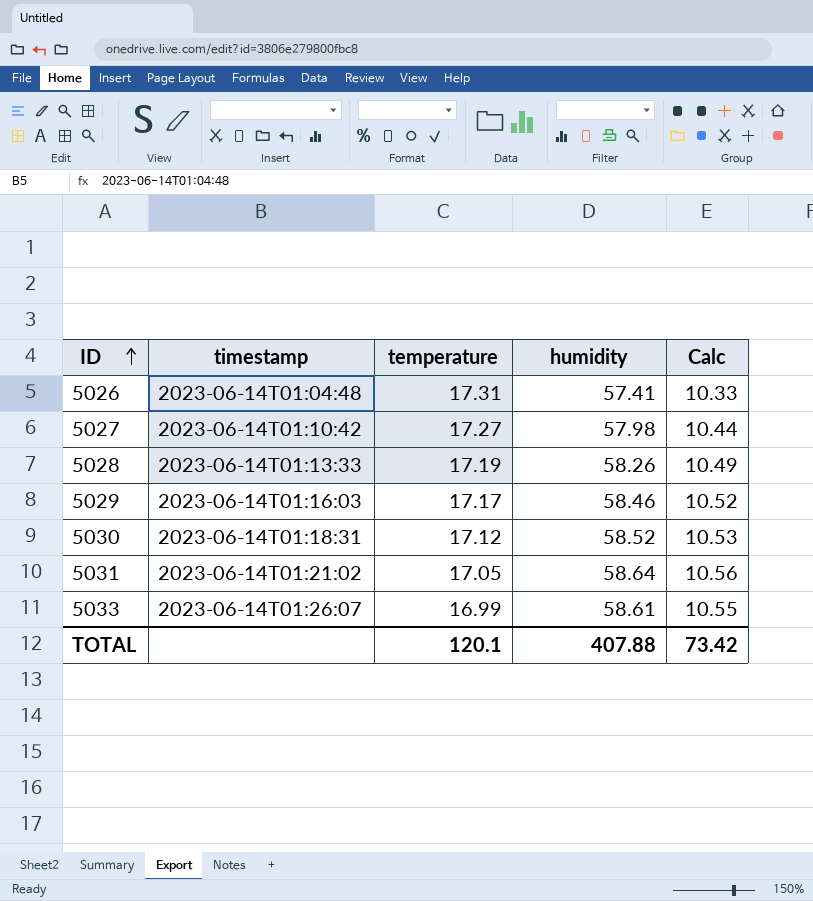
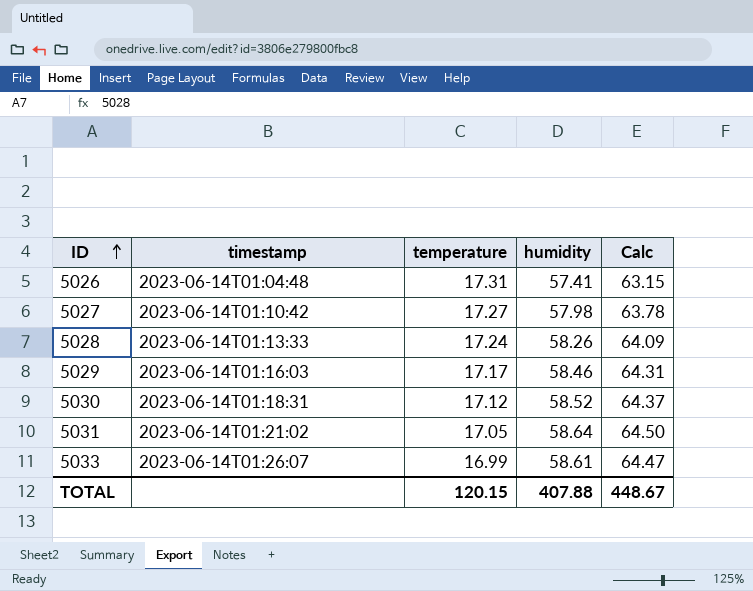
column Calc | formula: [humidity] * 0.18 -> [humidity] * 1.1
5028 | temperature: 17.19 -> 17.24
TOTAL | temperature: 120.1 -> 120.15
TOTAL | Calc: 73.42 -> 448.67

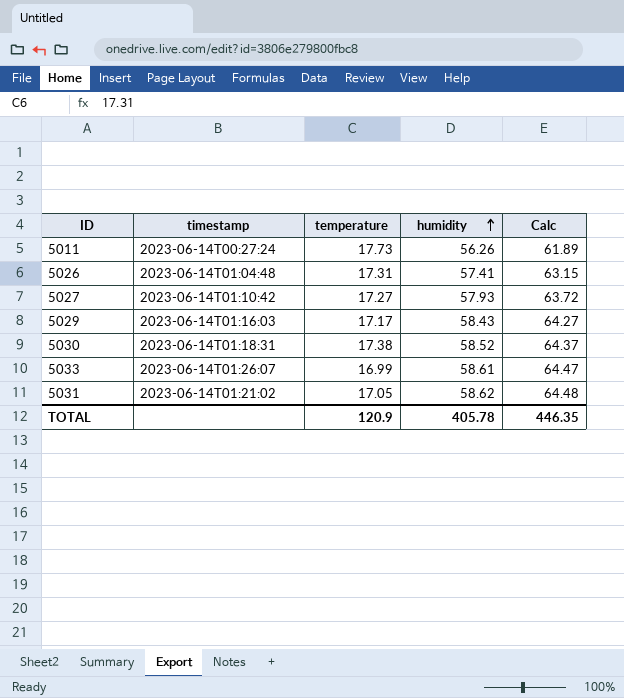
row order: ID ascending -> humidity ascending
row 5028: 2023-06-14T01:13:33 | 17.24 | 58.26 | 64.09 -> none
row 5011: none -> 2023-06-14T00:27:24 | 17.73 | 56.26 | 61.89
5027 | humidity: 57.98 -> 57.93
5027 | Calc: 63.78 -> 63.72
5029 | humidity: 58.46 -> 58.43
5029 | Calc: 64.31 -> 64.27
5030 | temperature: 17.12 -> 17.38
5031 | humidity: 58.64 -> 58.62
5031 | Calc: 64.50 -> 64.48
TOTAL | temperature: 120.15 -> 120.9
TOTAL | humidity: 407.88 -> 405.78
TOTAL | Calc: 448.67 -> 446.35

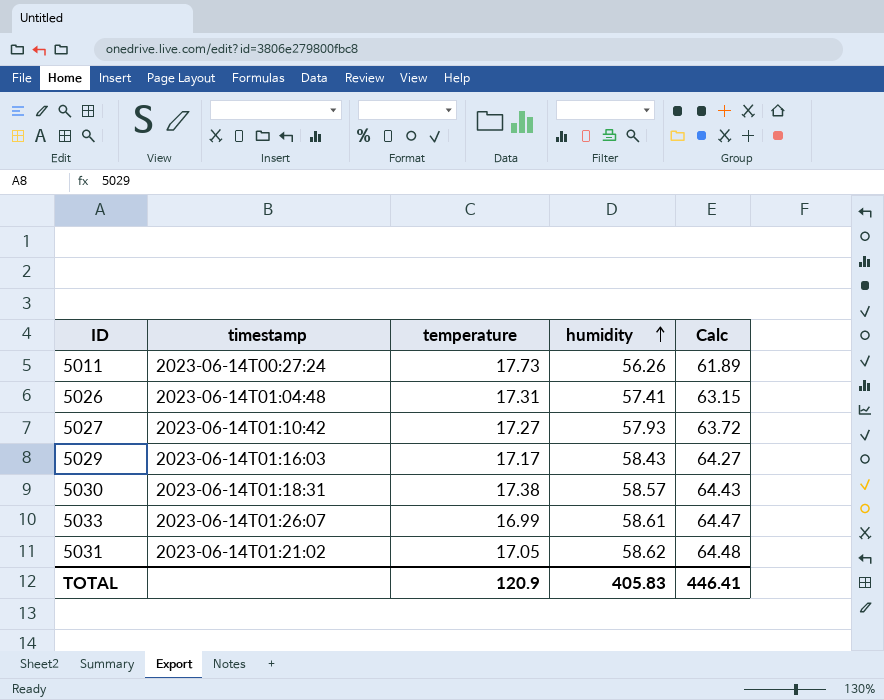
5030 | humidity: 58.52 -> 58.57
5030 | Calc: 64.37 -> 64.43
TOTAL | humidity: 405.78 -> 405.83
TOTAL | Calc: 446.35 -> 446.41

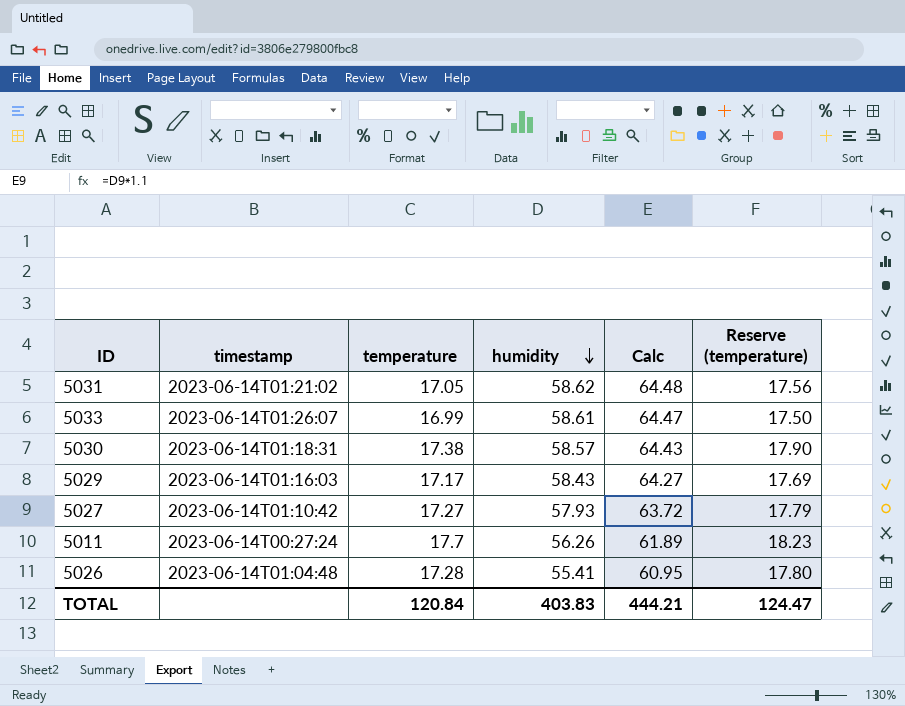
row order: humidity ascending -> humidity descending
column Reserve (temperature) | formula: none -> [temperature] * 1.03
5011 | temperature: 17.73 -> 17.7
5026 | temperature: 17.31 -> 17.28
5026 | humidity: 57.41 -> 55.41
5026 | Calc: 63.15 -> 60.95
TOTAL | temperature: 120.9 -> 120.84
TOTAL | humidity: 405.83 -> 403.83
TOTAL | Calc: 446.41 -> 444.21

